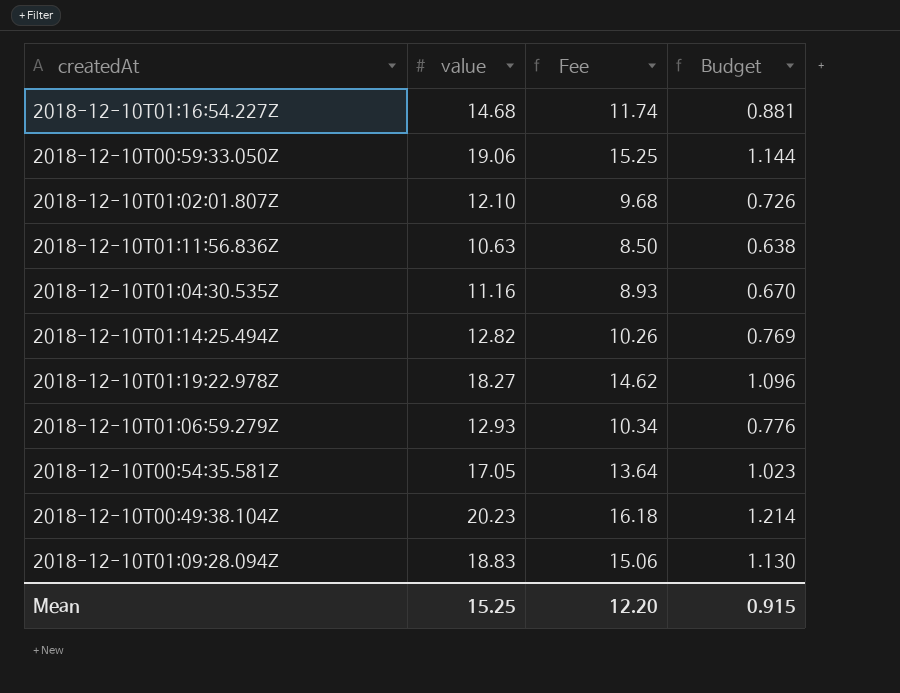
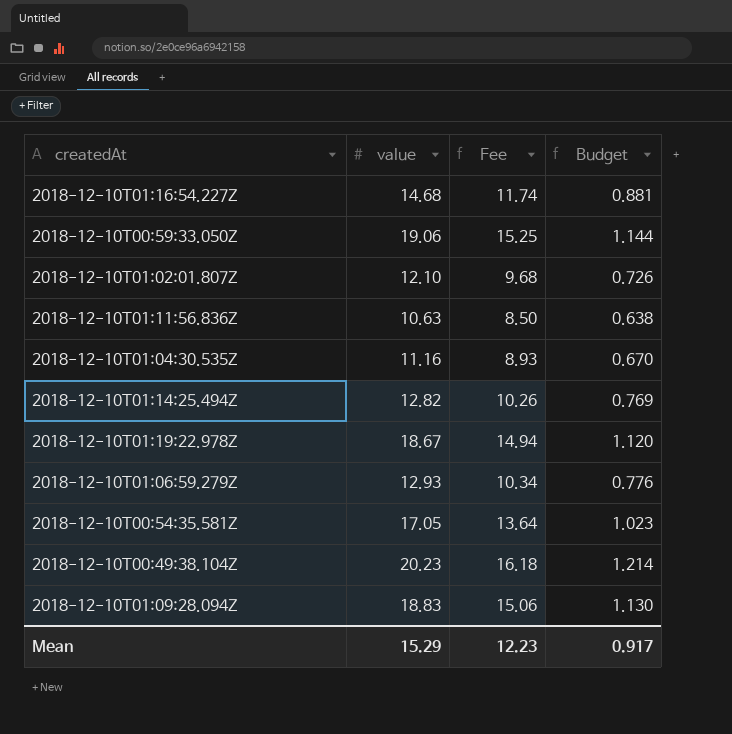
2018-12-10T01:19:22.978Z | value: 18.27 -> 18.67
2018-12-10T01:19:22.978Z | Fee: 14.62 -> 14.94
2018-12-10T01:19:22.978Z | Budget: 1.096 -> 1.120
Mean | value: 15.25 -> 15.29
Mean | Fee: 12.20 -> 12.23
Mean | Budget: 0.915 -> 0.917

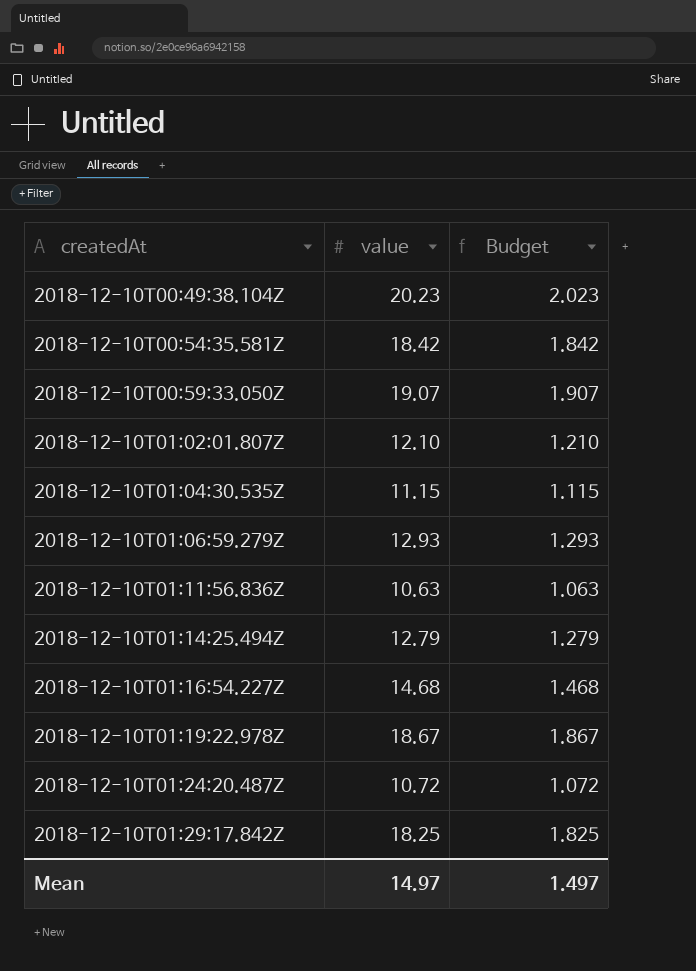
row order: none -> createdAt ascending
column Fee | formula: [value] * 0.8 -> none
column Budget | formula: [value] * 0.06 -> [value] * 0.1
row 2018-12-10T01:09:28.094Z: 18.83 | 15.06 | 1.130 -> none
2018-12-10T00:54:35.581Z | value: 17.05 -> 18.42
2018-12-10T00:59:33.050Z | value: 19.06 -> 19.07
2018-12-10T01:04:30.535Z | value: 11.16 -> 11.15
2018-12-10T01:14:25.494Z | value: 12.82 -> 12.79
row 2018-12-10T01:24:20.487Z: none -> 10.72 | 1.072
row 2018-12-10T01:29:17.842Z: none -> 18.25 | 1.825
Mean | value: 15.29 -> 14.97
Mean | Budget: 0.917 -> 1.497

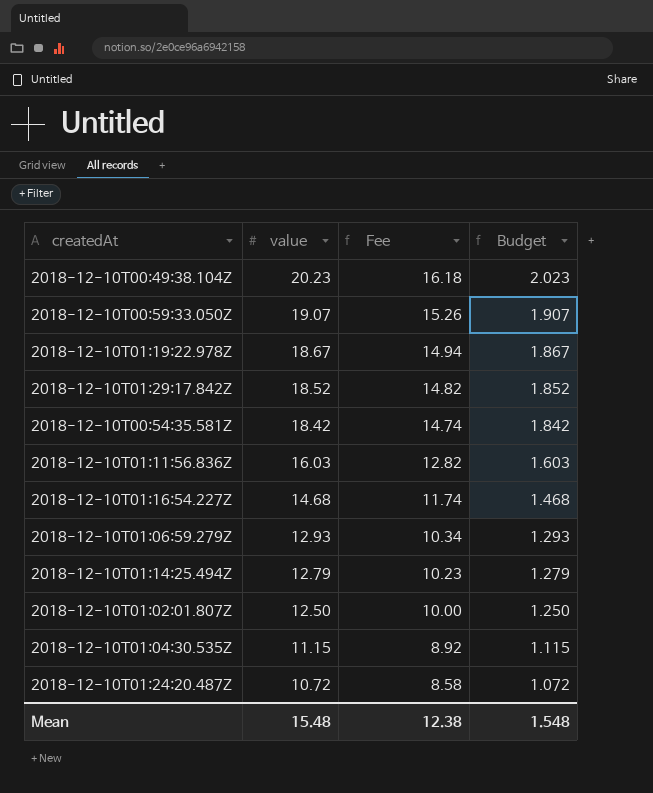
row order: createdAt ascending -> value descending
column Fee | formula: none -> [value] * 0.8
2018-12-10T01:29:17.842Z | value: 18.25 -> 18.52
2018-12-10T01:29:17.842Z | Budget: 1.825 -> 1.852
2018-12-10T01:11:56.836Z | value: 10.63 -> 16.03
2018-12-10T01:11:56.836Z | Budget: 1.063 -> 1.603
2018-12-10T01:02:01.807Z | value: 12.10 -> 12.50
2018-12-10T01:02:01.807Z | Budget: 1.210 -> 1.250
Mean | value: 14.97 -> 15.48
Mean | Budget: 1.497 -> 1.548

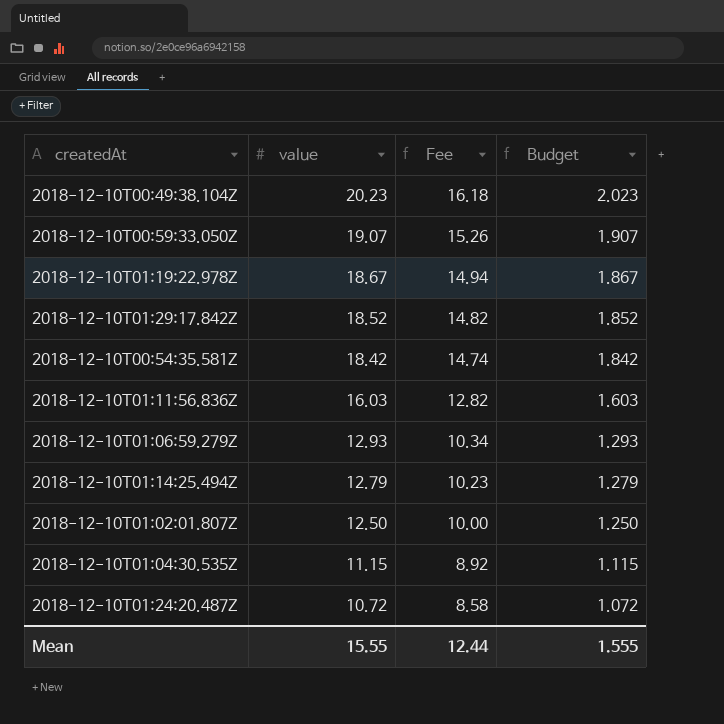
row 2018-12-10T01:16:54.227Z: 14.68 | 11.74 | 1.468 -> none
Mean | value: 15.48 -> 15.55
Mean | Fee: 12.38 -> 12.44
Mean | Budget: 1.548 -> 1.555

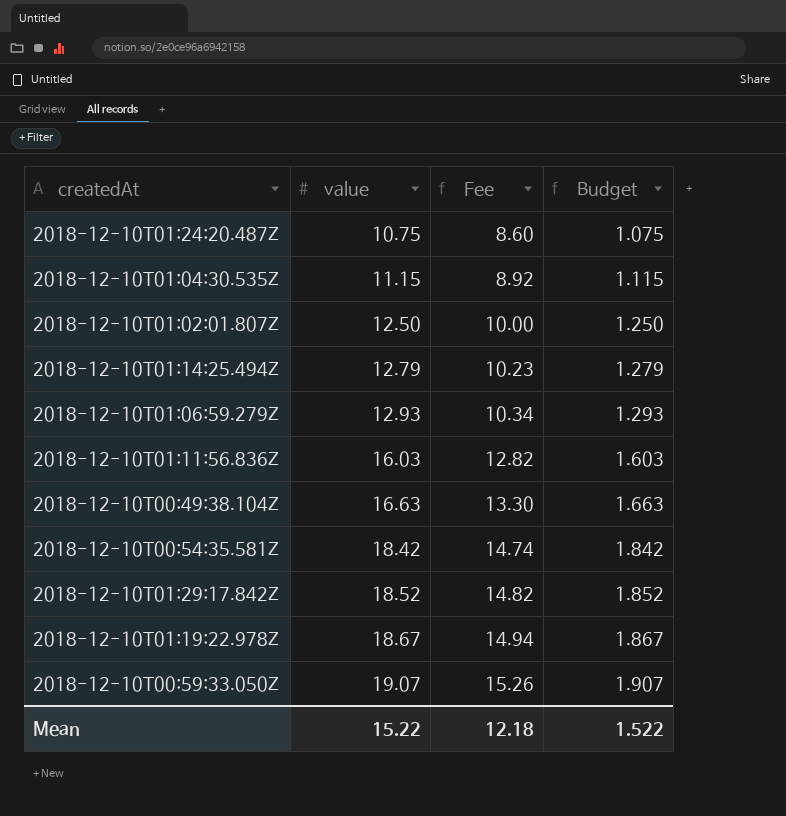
row order: value descending -> value ascending
2018-12-10T01:24:20.487Z | value: 10.72 -> 10.75
2018-12-10T01:24:20.487Z | Fee: 8.58 -> 8.60
2018-12-10T01:24:20.487Z | Budget: 1.072 -> 1.075
2018-12-10T00:49:38.104Z | value: 20.23 -> 16.63
2018-12-10T00:49:38.104Z | Fee: 16.18 -> 13.30
2018-12-10T00:49:38.104Z | Budget: 2.023 -> 1.663
Mean | value: 15.55 -> 15.22
Mean | Fee: 12.44 -> 12.18
Mean | Budget: 1.555 -> 1.522

